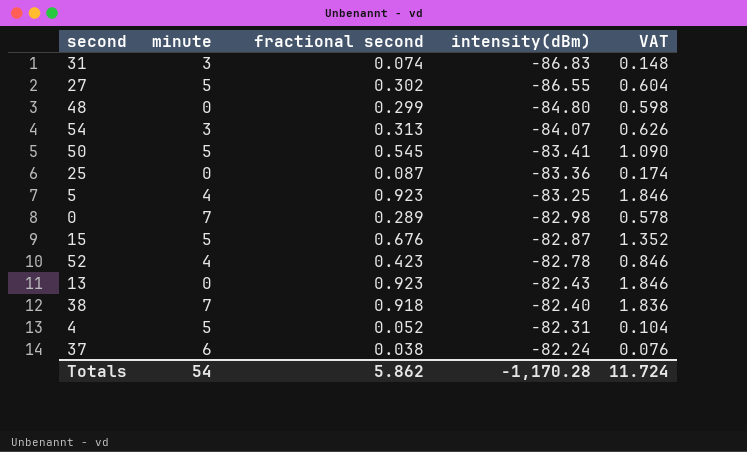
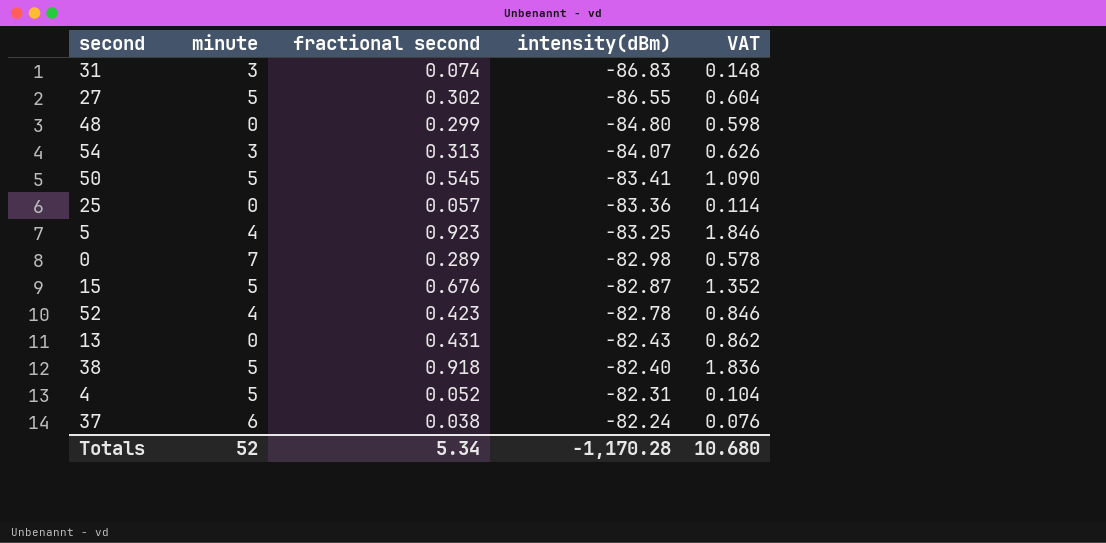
25 | fractional second: 0.087 -> 0.057
25 | VAT: 0.174 -> 0.114
13 | fractional second: 0.923 -> 0.431
13 | VAT: 1.846 -> 0.862
38 | minute: 7 -> 5
Totals | minute: 54 -> 52
Totals | fractional second: 5.862 -> 5.34
Totals | VAT: 11.724 -> 10.680

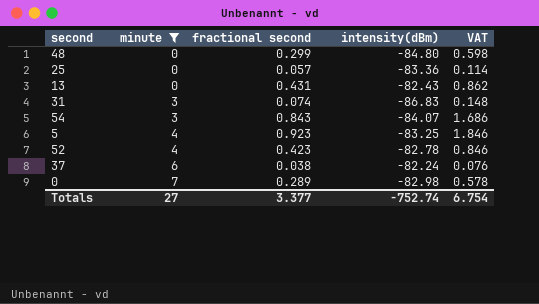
filter: none -> minute != 5
row order: intensity(dBm) ascending -> minute ascending
54 | fractional second: 0.313 -> 0.843
54 | VAT: 0.626 -> 1.686
Totals | minute: 52 -> 27
Totals | fractional second: 5.34 -> 3.377
Totals | intensity(dBm): -1,170.28 -> -752.74
Totals | VAT: 10.680 -> 6.754

